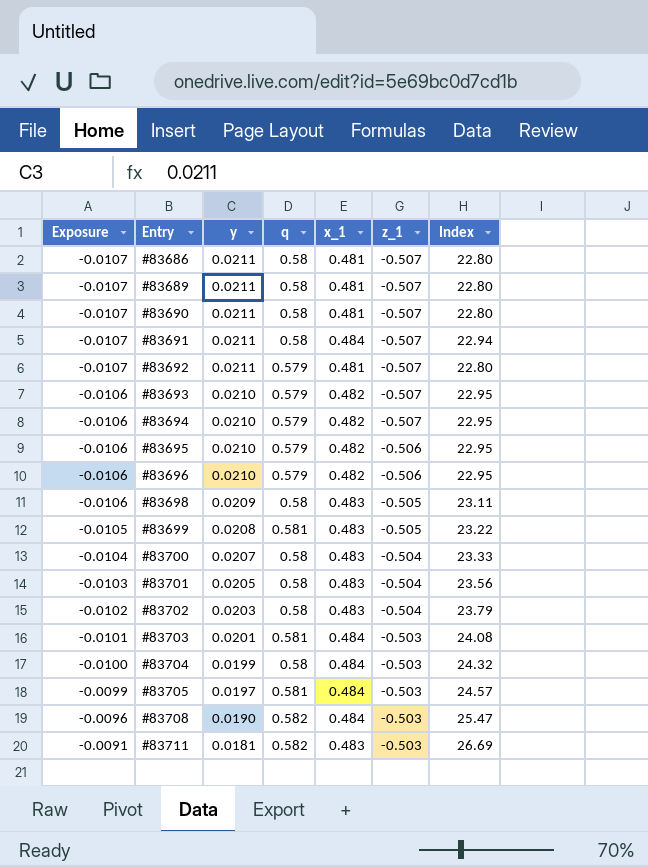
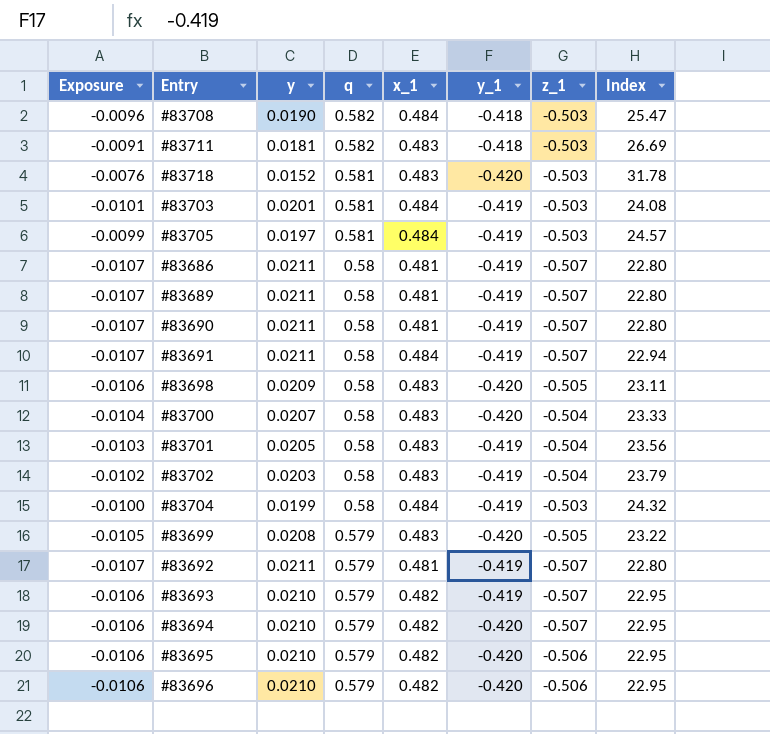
row order: Exposure ascending -> q descending
column y_1 | position: none -> 6
row #83718: none -> -0.0076 | 0.0152 | 0.581 | 0.483 | -0.420 | -0.503 | 31.78
#83699 | q: 0.581 -> 0.579

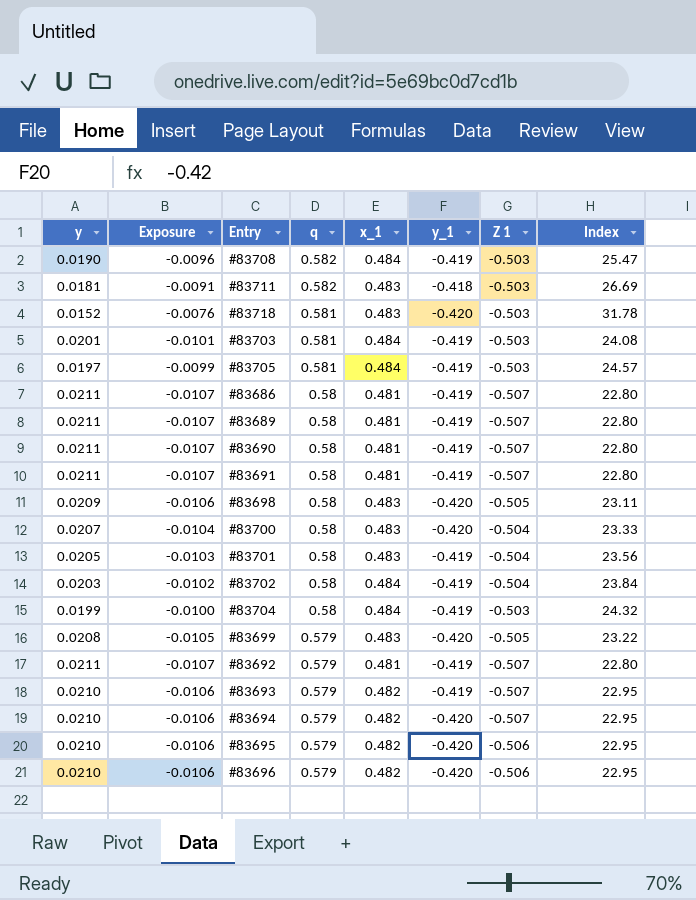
column y | position: 3 -> 1
column name: z_1 -> Z 1
#83708 | y_1: -0.418 -> -0.419
#83691 | x_1: 0.484 -> 0.481
#83691 | Index: 22.94 -> 22.80
#83702 | x_1: 0.483 -> 0.484
#83702 | Index: 23.79 -> 23.84

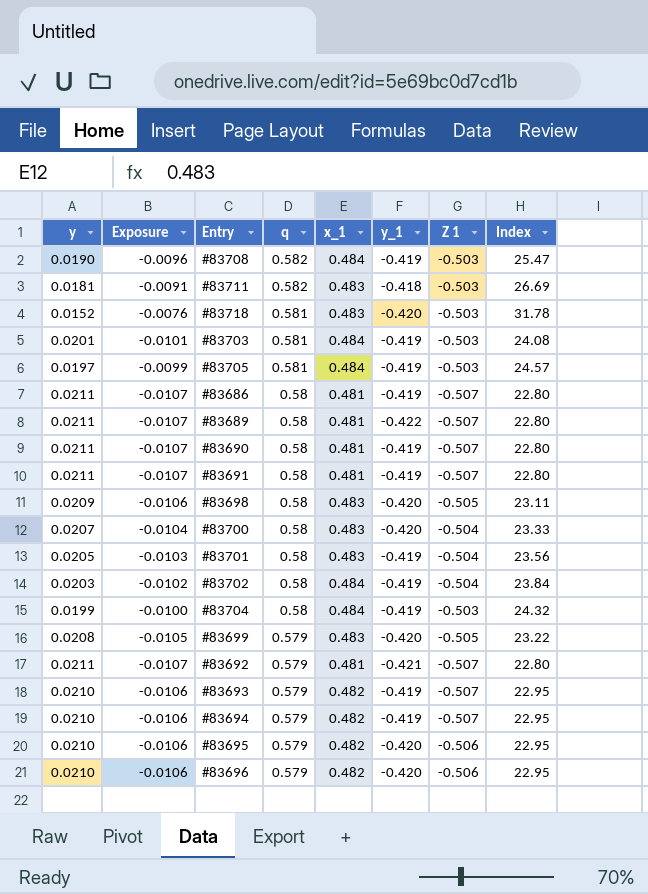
#83689 | y_1: -0.419 -> -0.422
#83692 | y_1: -0.419 -> -0.421
#83694 | y_1: -0.420 -> -0.419

